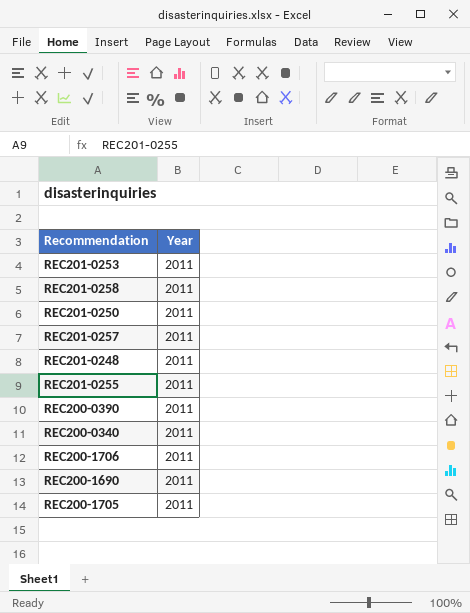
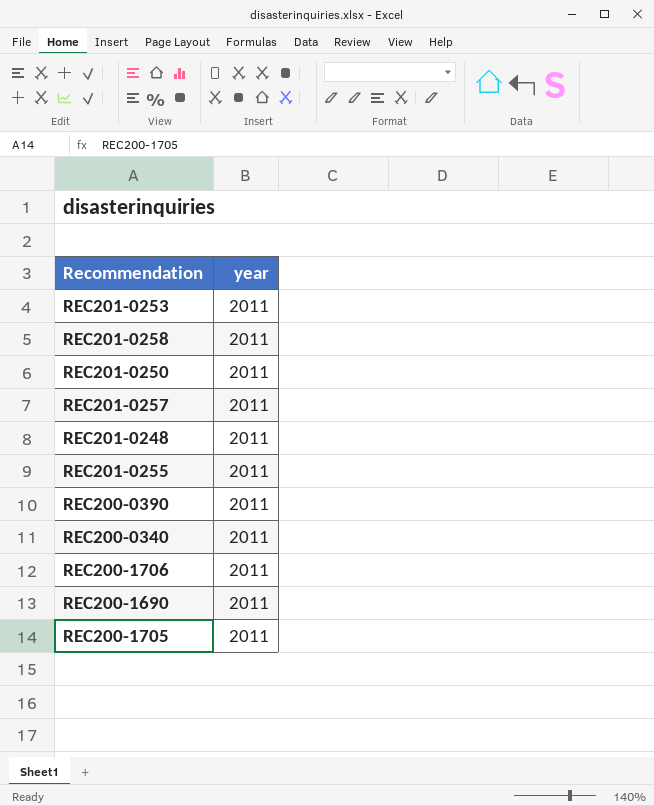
column name: Year -> year

